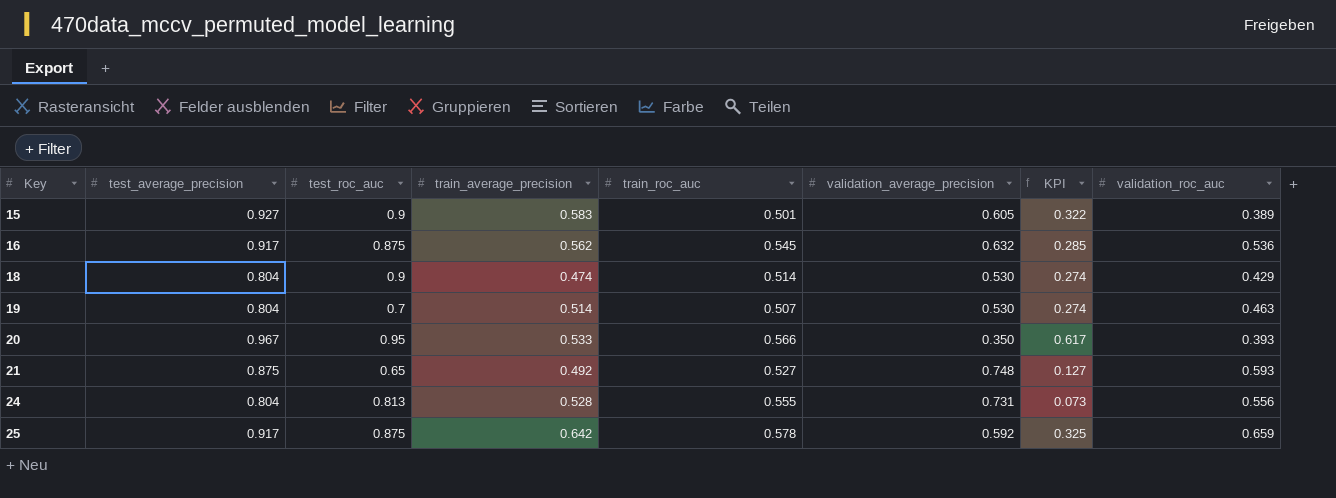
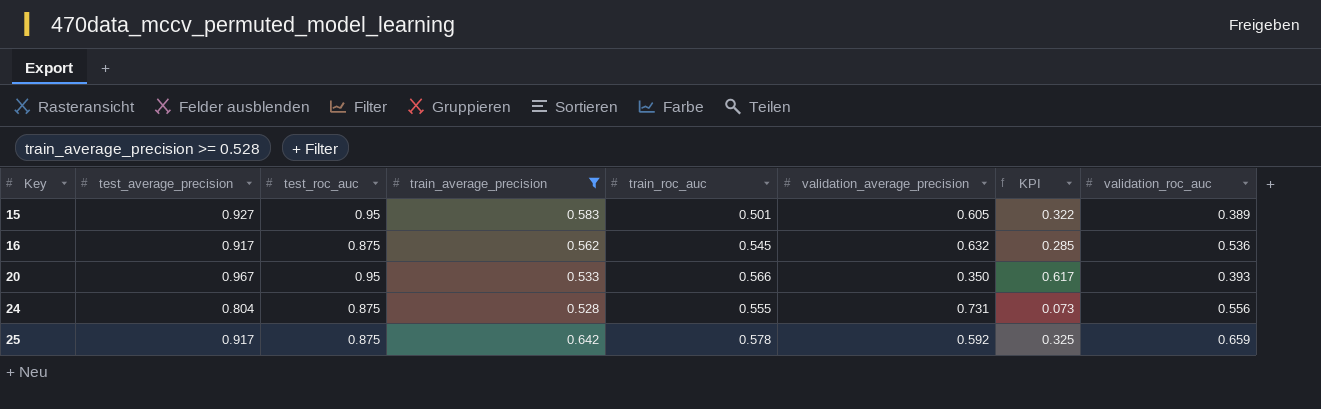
filter: none -> train_average_precision >= 0.528
15 | test_roc_auc: 0.9 -> 0.95
24 | test_roc_auc: 0.813 -> 0.875

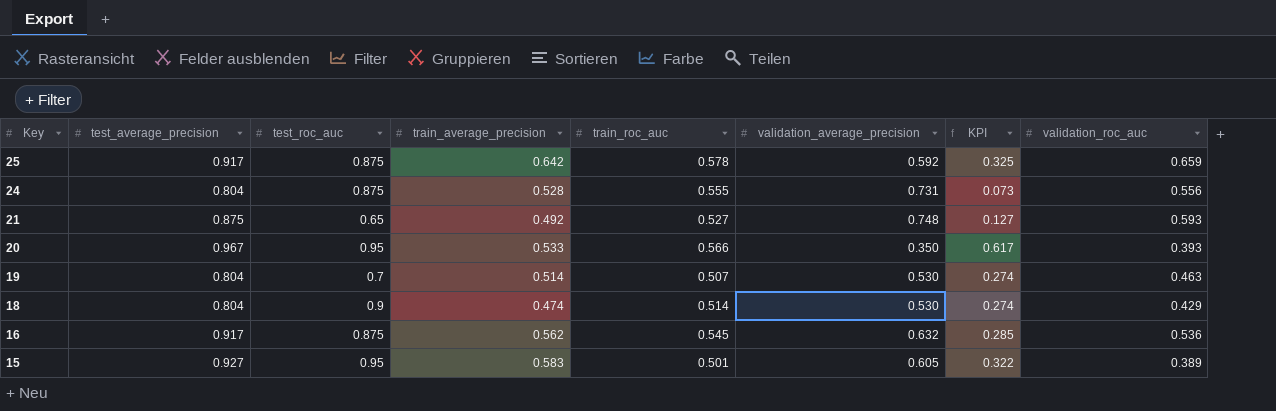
filter: train_average_precision >= 0.528 -> none
row order: Key ascending -> Key descending

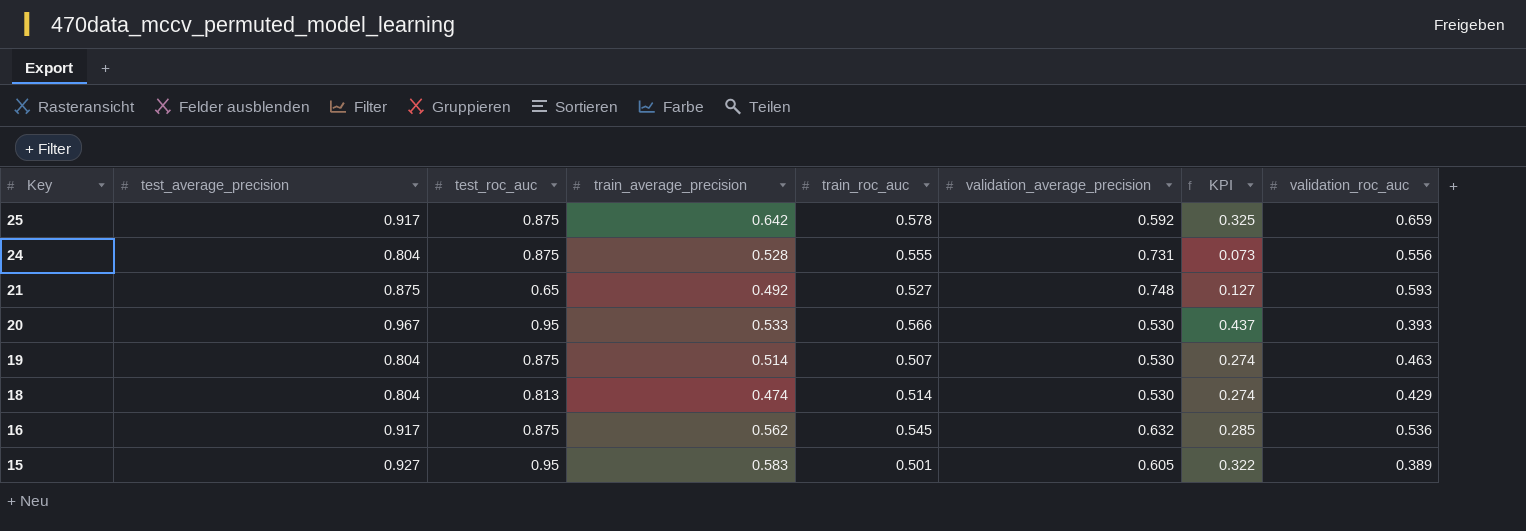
20 | validation_average_precision: 0.350 -> 0.530
20 | KPI: 0.617 -> 0.437
19 | test_roc_auc: 0.7 -> 0.875
18 | test_roc_auc: 0.9 -> 0.813

